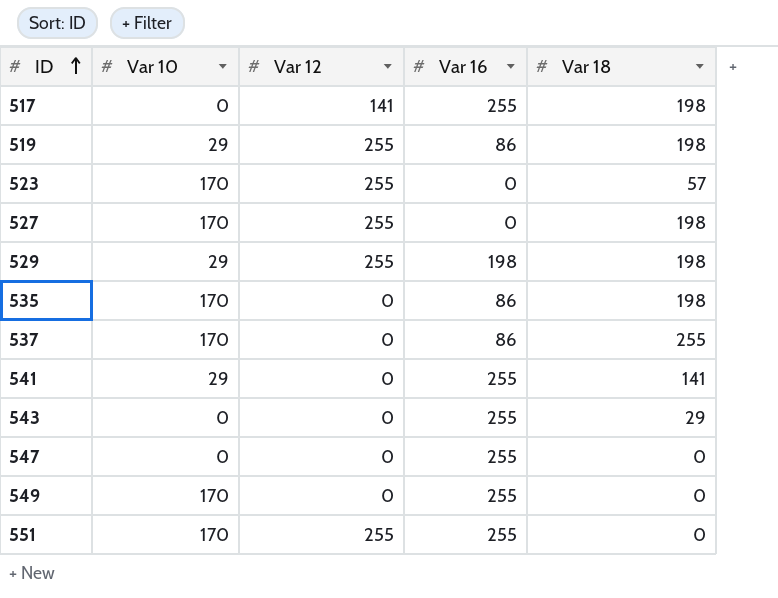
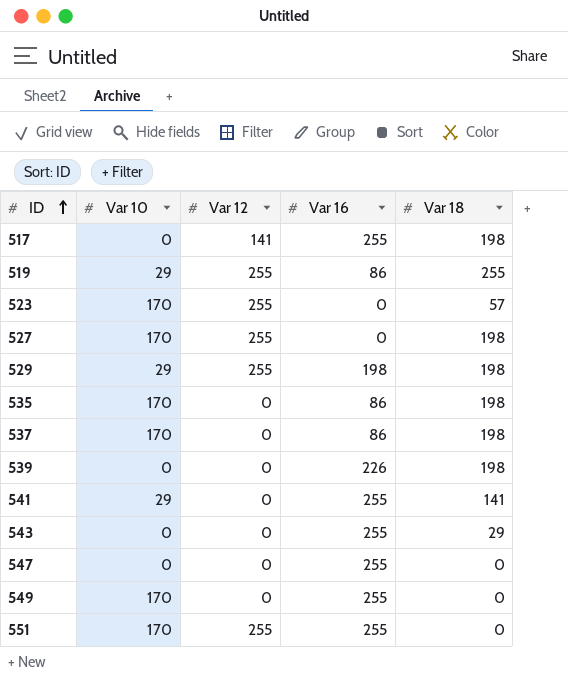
519 | Var 18: 198 -> 255
537 | Var 18: 255 -> 198
row 539: none -> 0 | 0 | 226 | 198

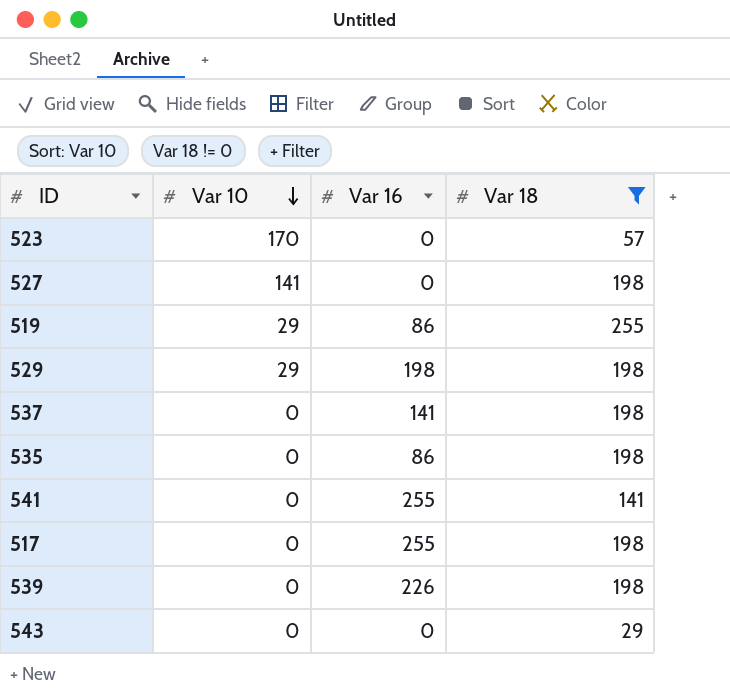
filter: none -> Var 18 != 0
row order: ID ascending -> Var 10 descending
column Var 12 | position: 3 -> none
527 | Var 10: 170 -> 141
537 | Var 10: 170 -> 0
537 | Var 16: 86 -> 141
535 | Var 10: 170 -> 0
541 | Var 10: 29 -> 0
543 | Var 16: 255 -> 0

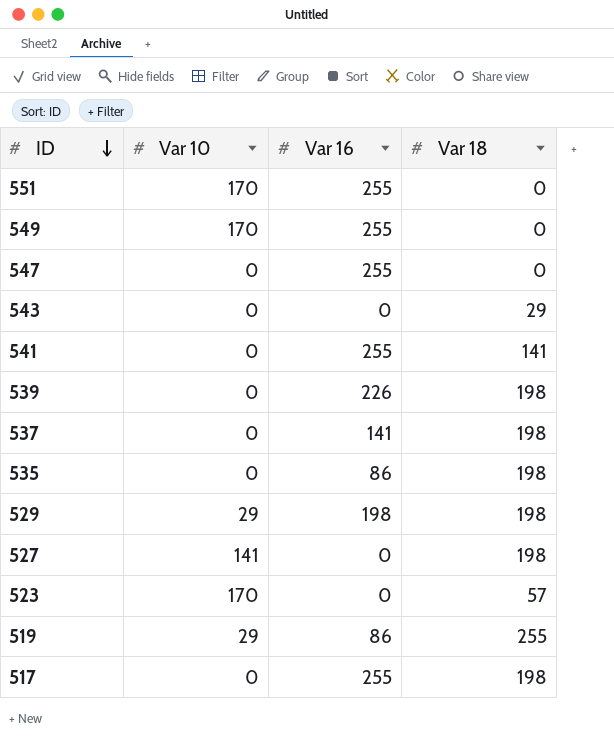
filter: Var 18 != 0 -> none
row order: Var 10 descending -> ID descending

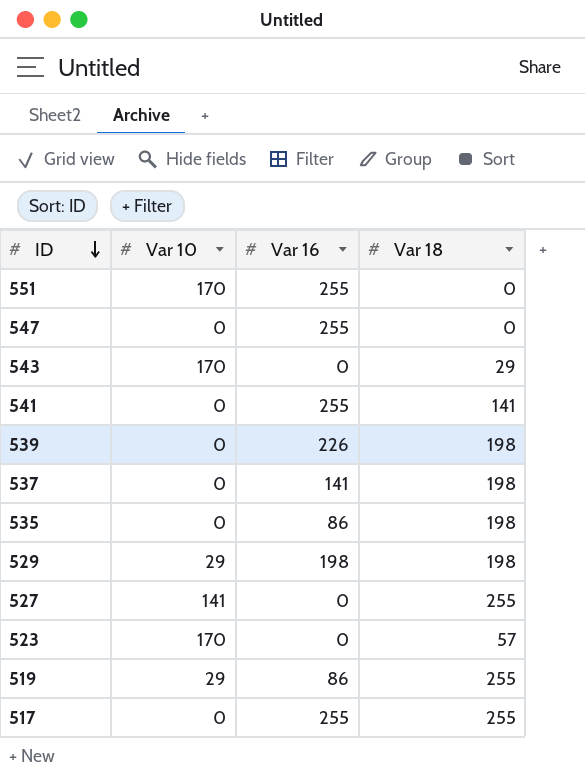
row 549: 170 | 255 | 0 -> none
543 | Var 10: 0 -> 170
527 | Var 18: 198 -> 255
517 | Var 18: 198 -> 255

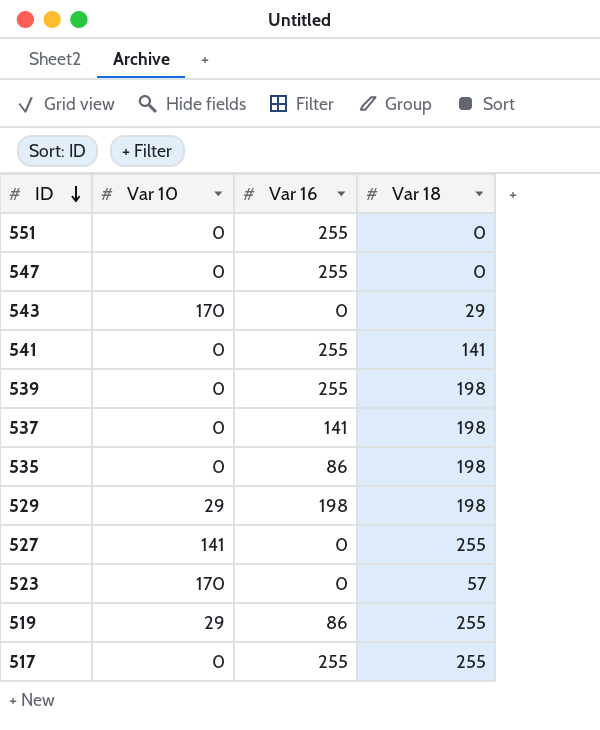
551 | Var 10: 170 -> 0
539 | Var 16: 226 -> 255

